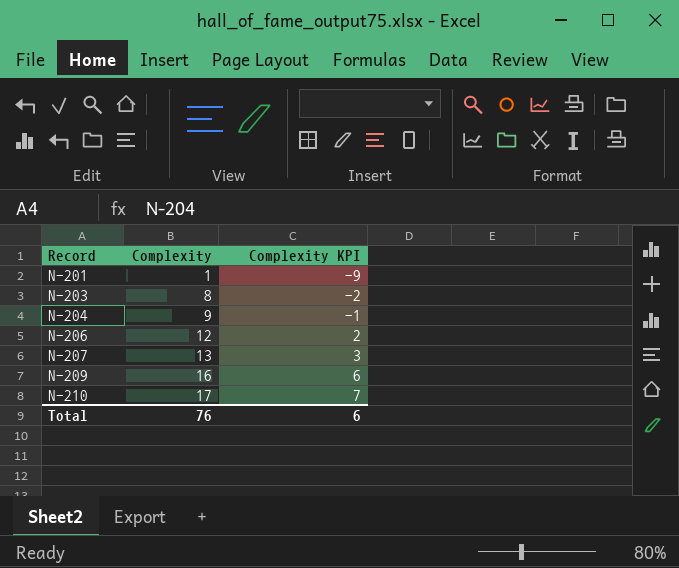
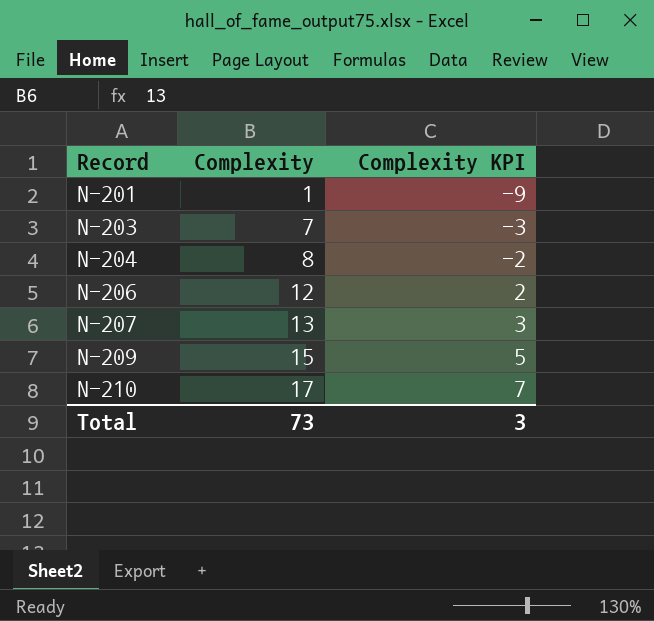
N-203 | Complexity: 8 -> 7
N-203 | Complexity KPI: -2 -> -3
N-204 | Complexity: 9 -> 8
N-204 | Complexity KPI: -1 -> -2
N-209 | Complexity: 16 -> 15
N-209 | Complexity KPI: 6 -> 5
Total | Complexity: 76 -> 73
Total | Complexity KPI: 6 -> 3

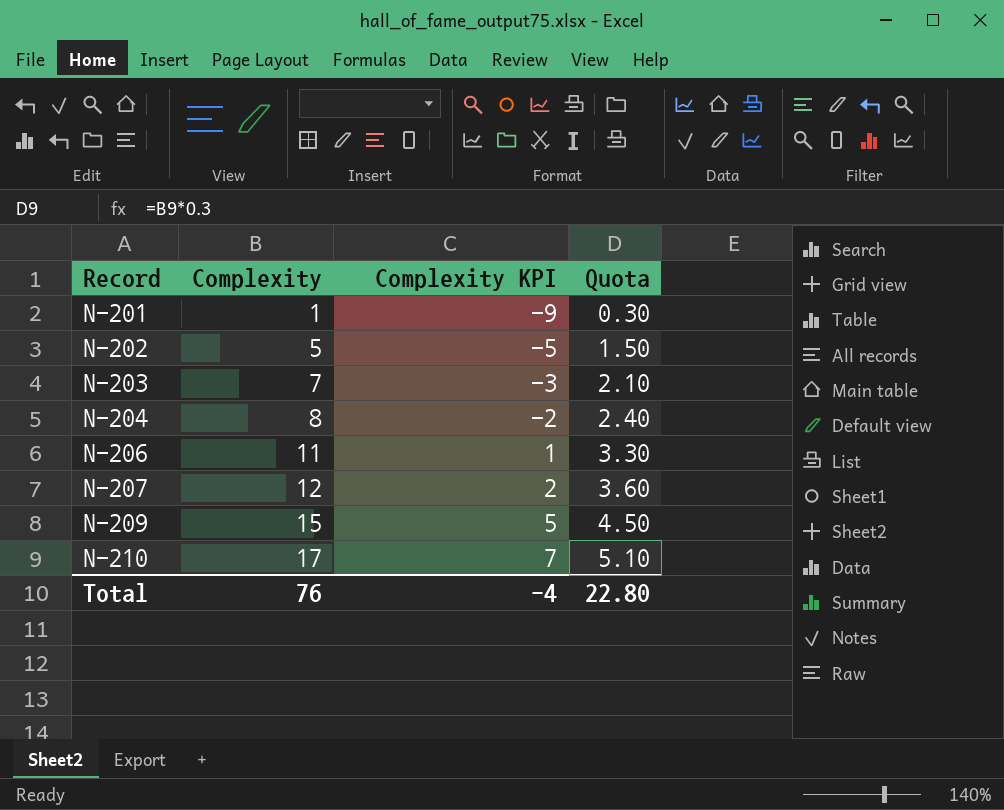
column Quota | formula: none -> [Complexity] * 0.3
row N-202: none -> 5 | -5 | 1.50
N-206 | Complexity: 12 -> 11
N-206 | Complexity KPI: 2 -> 1
N-207 | Complexity: 13 -> 12
N-207 | Complexity KPI: 3 -> 2
Total | Complexity: 73 -> 76
Total | Complexity KPI: 3 -> -4

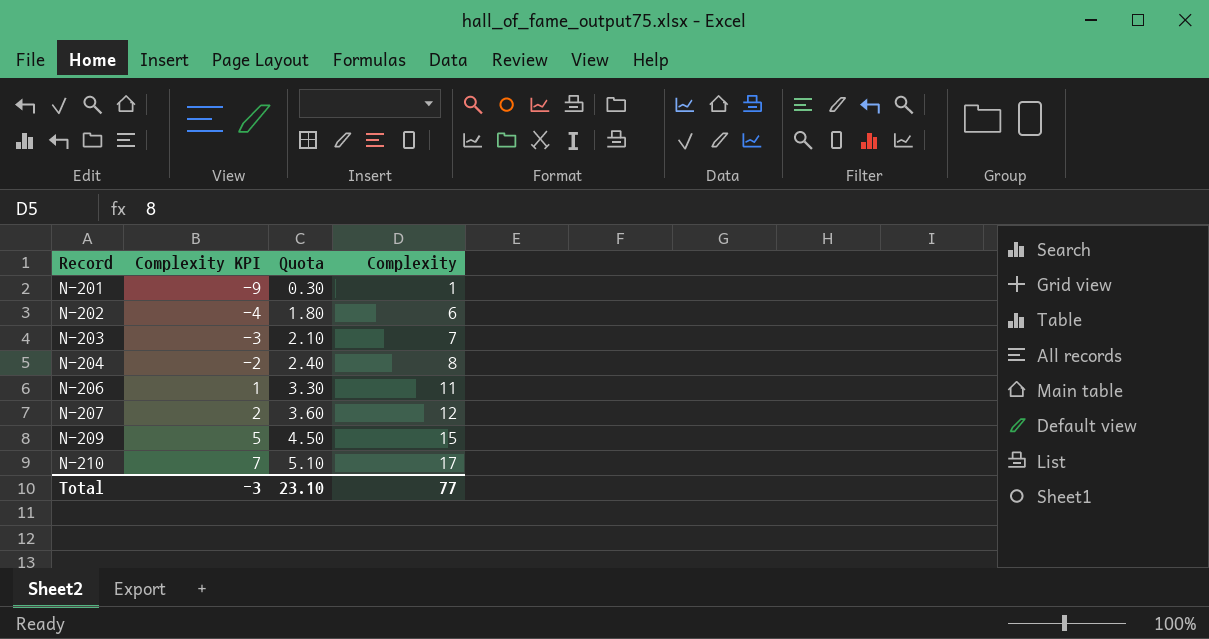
column Complexity | position: 2 -> 4
N-202 | Complexity KPI: -5 -> -4
N-202 | Quota: 1.50 -> 1.80
N-202 | Complexity: 5 -> 6
Total | Complexity KPI: -4 -> -3
Total | Quota: 22.80 -> 23.10
Total | Complexity: 76 -> 77

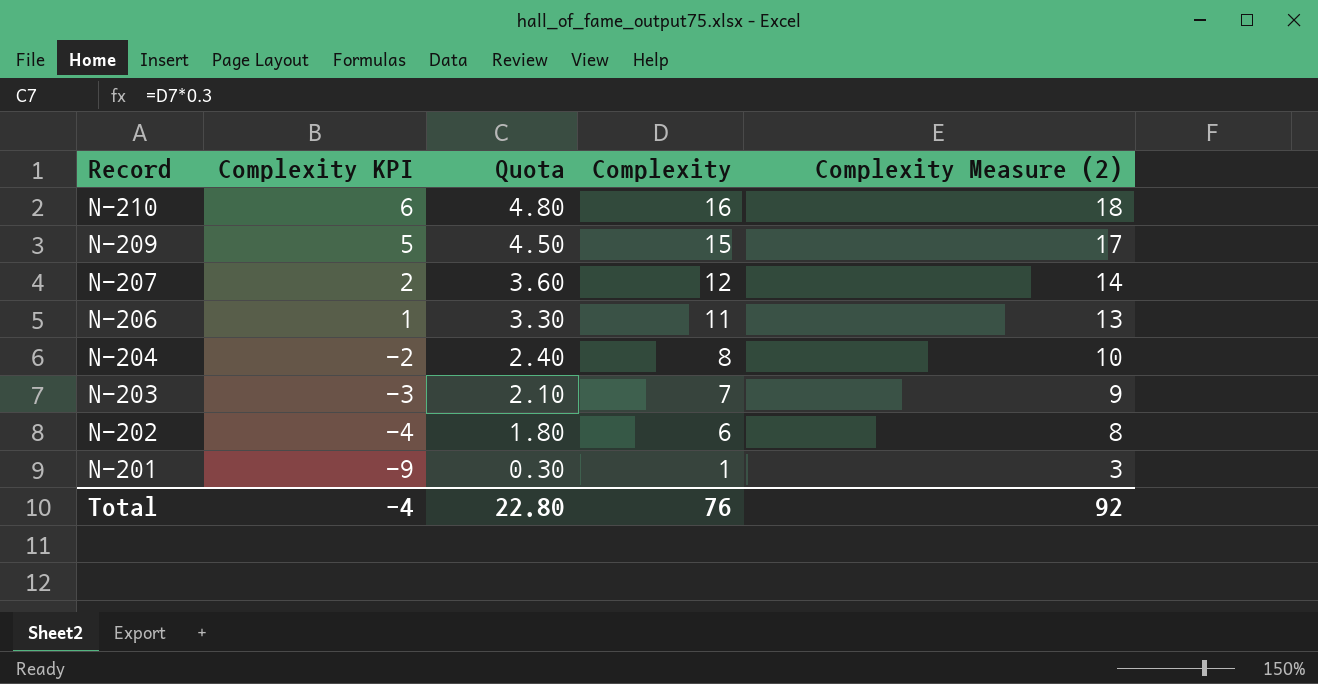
row order: Record ascending -> Record descending
column Complexity Measure (2) | formula: none -> [Complexity] + 2
N-210 | Complexity KPI: 7 -> 6
N-210 | Quota: 5.10 -> 4.80
N-210 | Complexity: 17 -> 16
Total | Complexity KPI: -3 -> -4
Total | Quota: 23.10 -> 22.80
Total | Complexity: 77 -> 76

